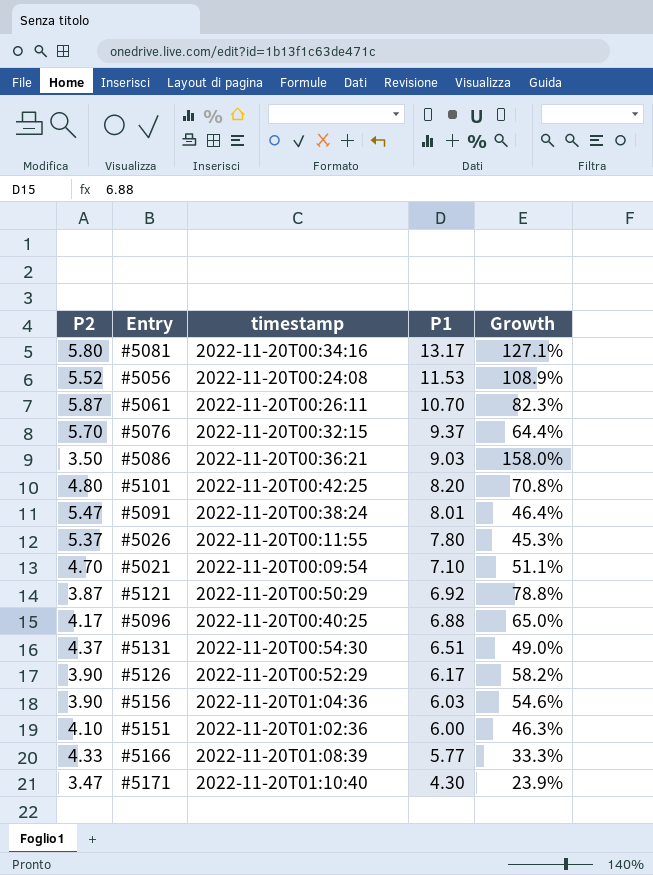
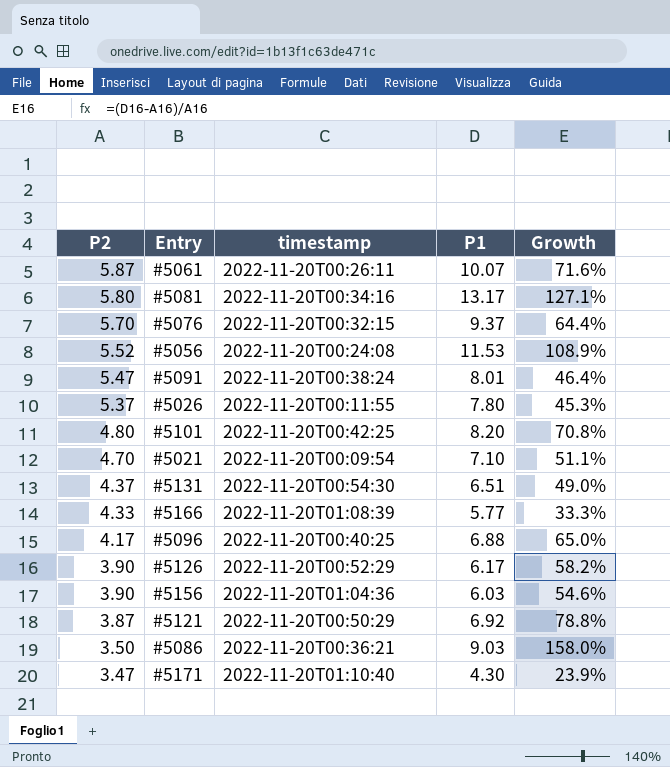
row order: P1 descending -> P2 descending
row #5151: 4.10 | 2022-11-20T01:02:36 | 6.00 | 46.3% -> none
#5061 | P1: 10.70 -> 10.07
#5061 | Growth: 82.3% -> 71.6%

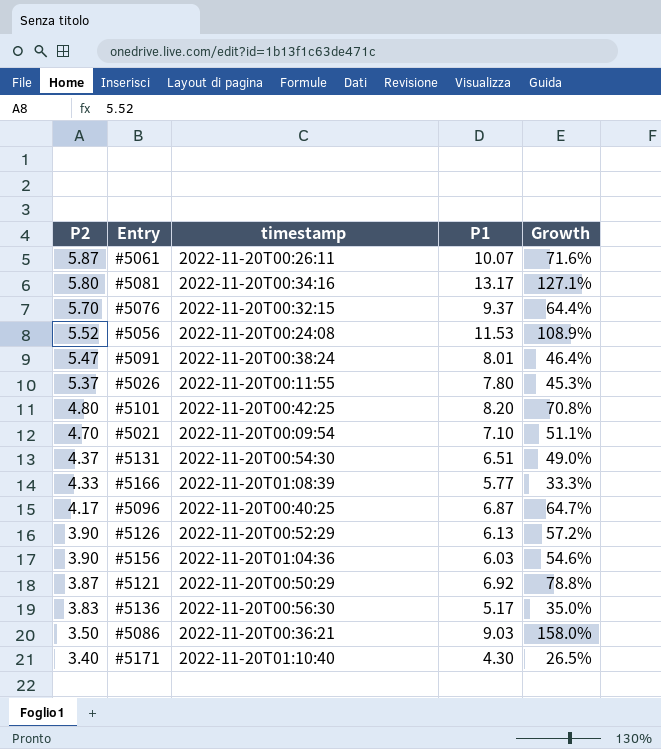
#5096 | P1: 6.88 -> 6.87
#5096 | Growth: 65.0% -> 64.7%
#5126 | P1: 6.17 -> 6.13
#5126 | Growth: 58.2% -> 57.2%
row #5136: none -> 3.83 | 2022-11-20T00:56:30 | 5.17 | 35.0%
#5171 | P2: 3.47 -> 3.40
#5171 | Growth: 23.9% -> 26.5%

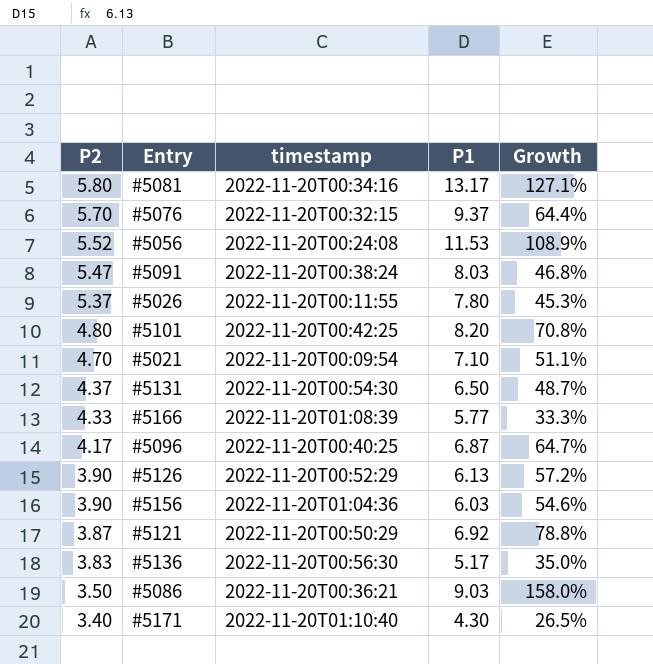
row #5061: 5.87 | 2022-11-20T00:26:11 | 10.07 | 71.6% -> none
#5091 | P1: 8.01 -> 8.03
#5091 | Growth: 46.4% -> 46.8%
#5131 | P1: 6.51 -> 6.50
#5131 | Growth: 49.0% -> 48.7%

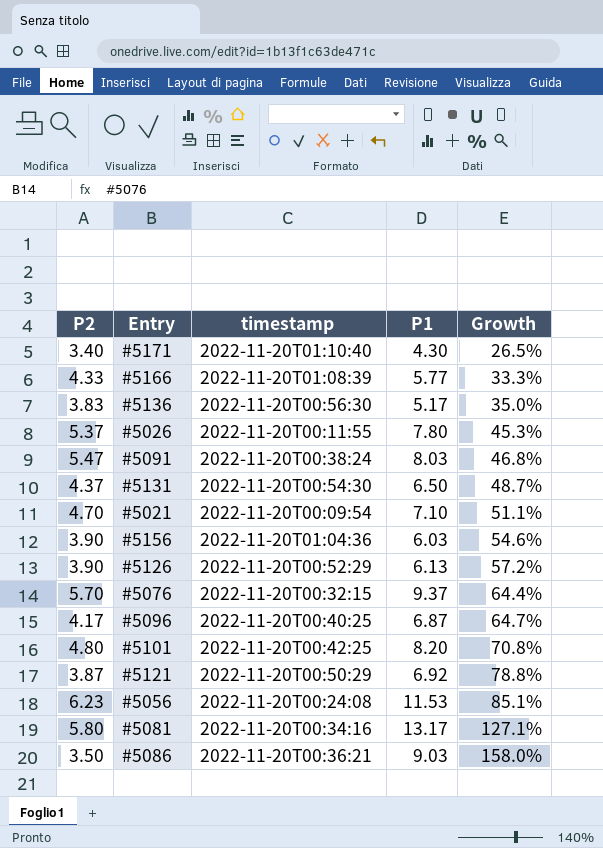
row order: P2 descending -> Growth ascending
#5056 | P2: 5.52 -> 6.23
#5056 | Growth: 108.9% -> 85.1%

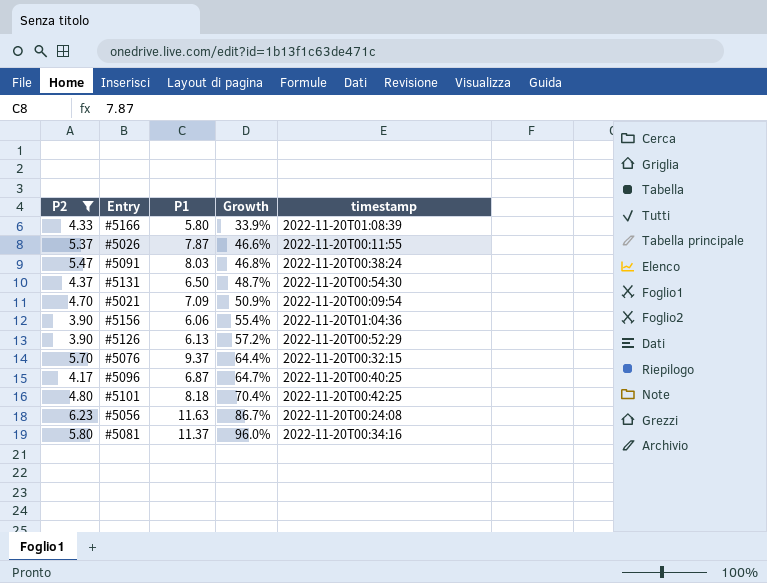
filter: none -> P2 >= 3.90
column timestamp | position: 3 -> 5
#5166 | P1: 5.77 -> 5.80
#5166 | Growth: 33.3% -> 33.9%
#5026 | P1: 7.80 -> 7.87
#5026 | Growth: 45.3% -> 46.6%
#5021 | P1: 7.10 -> 7.09
#5021 | Growth: 51.1% -> 50.9%
#5156 | P1: 6.03 -> 6.06
#5156 | Growth: 54.6% -> 55.4%
#5101 | P1: 8.20 -> 8.18
#5101 | Growth: 70.8% -> 70.4%
#5056 | P1: 11.53 -> 11.63
#5056 | Growth: 85.1% -> 86.7%
#5081 | P1: 13.17 -> 11.37
#5081 | Growth: 127.1% -> 96.0%

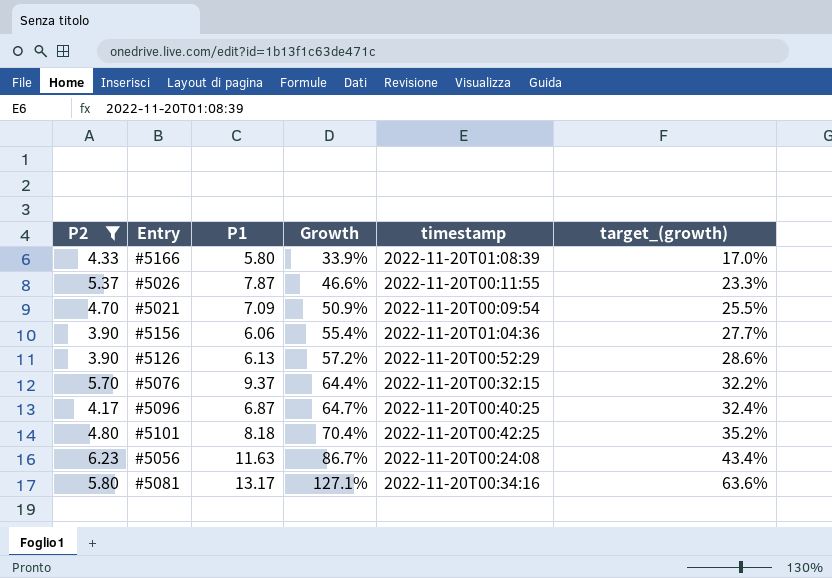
column target_(growth) | formula: none -> [Growth] * 0.5
row #5091: 5.47 | 8.03 | 46.8% | 2022-11-20T00:38:24 -> none
row #5131: 4.37 | 6.50 | 48.7% | 2022-11-20T00:54:30 -> none
#5081 | P1: 11.37 -> 13.17
#5081 | Growth: 96.0% -> 127.1%

